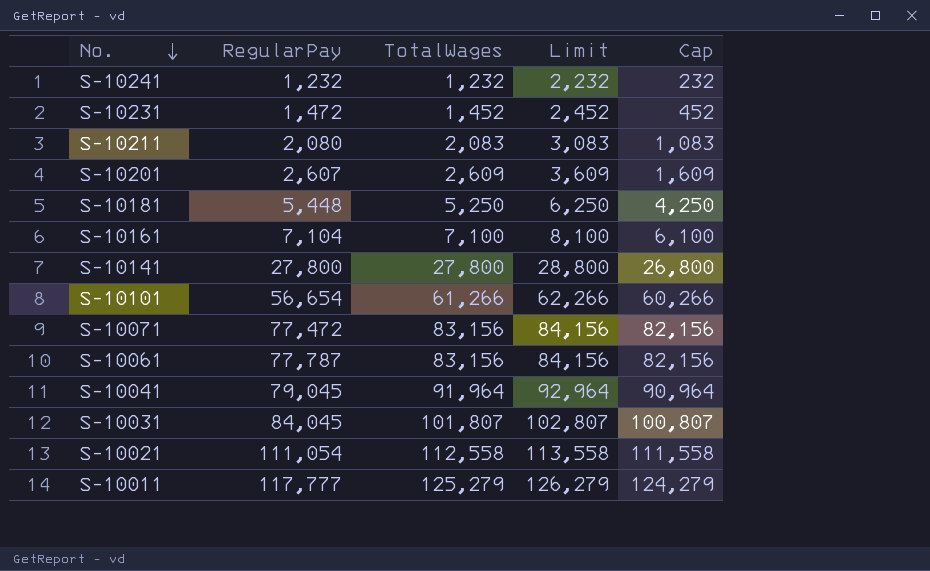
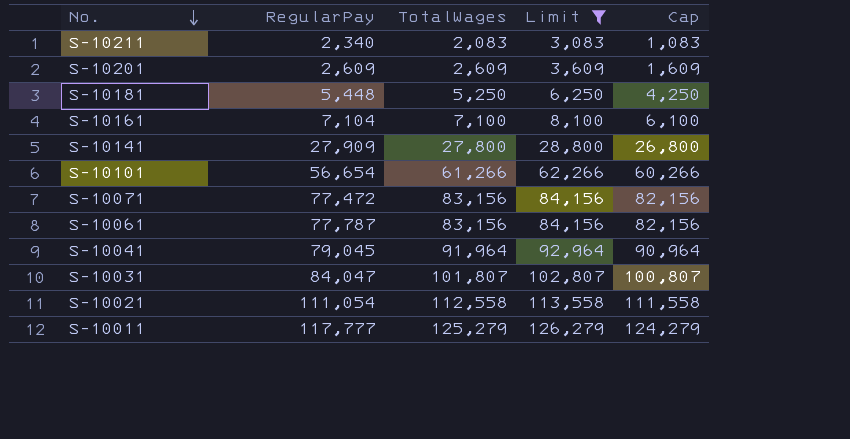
filter: none -> Limit >= 3,083
S-10211 | RegularPay: 2,080 -> 2,340
S-10201 | RegularPay: 2,607 -> 2,609
S-10141 | RegularPay: 27,800 -> 27,909
S-10031 | RegularPay: 84,045 -> 84,047

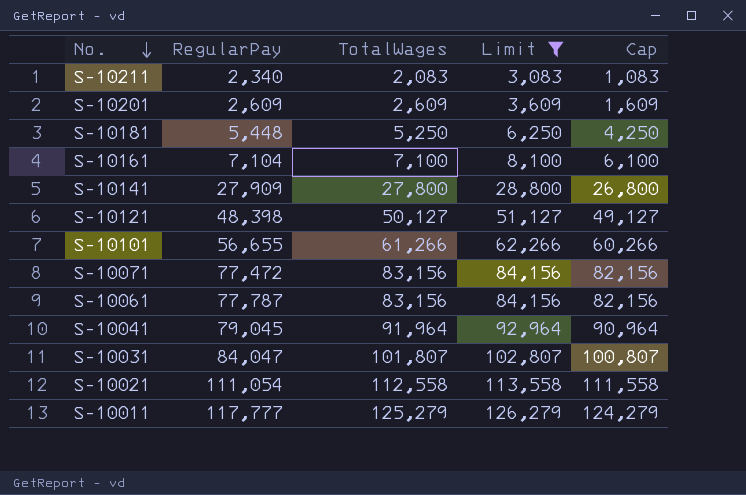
row S-10121: none -> 48,398 | 50,127 | 51,127 | 49,127
S-10101 | RegularPay: 56,654 -> 56,655

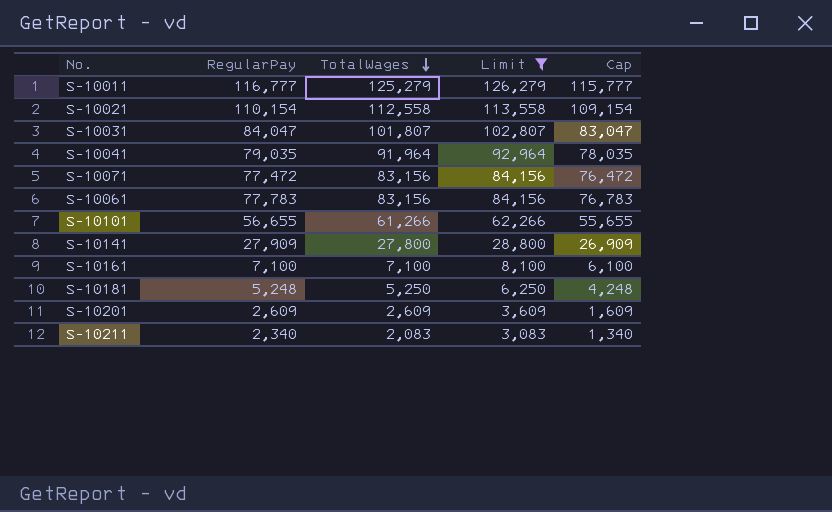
row order: No. descending -> TotalWages descending
column Cap | formula: [TotalWages] - 1000 -> [RegularPay] - 1000
row S-10121: 48,398 | 50,127 | 51,127 | 49,127 -> none
S-10011 | RegularPay: 117,777 -> 116,777
S-10021 | RegularPay: 111,054 -> 110,154
S-10041 | RegularPay: 79,045 -> 79,035
S-10061 | RegularPay: 77,787 -> 77,783
S-10161 | RegularPay: 7,104 -> 7,100
S-10181 | RegularPay: 5,448 -> 5,248

